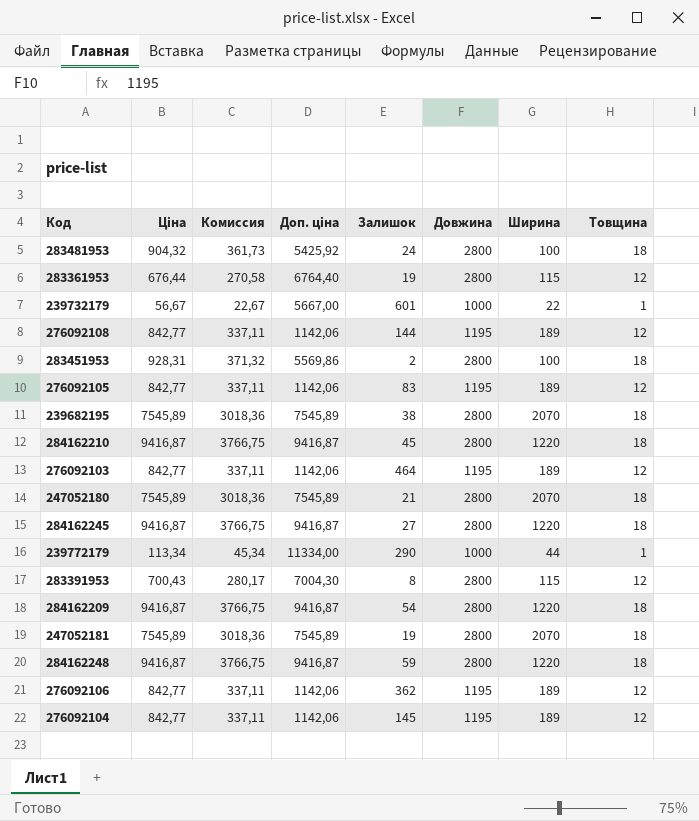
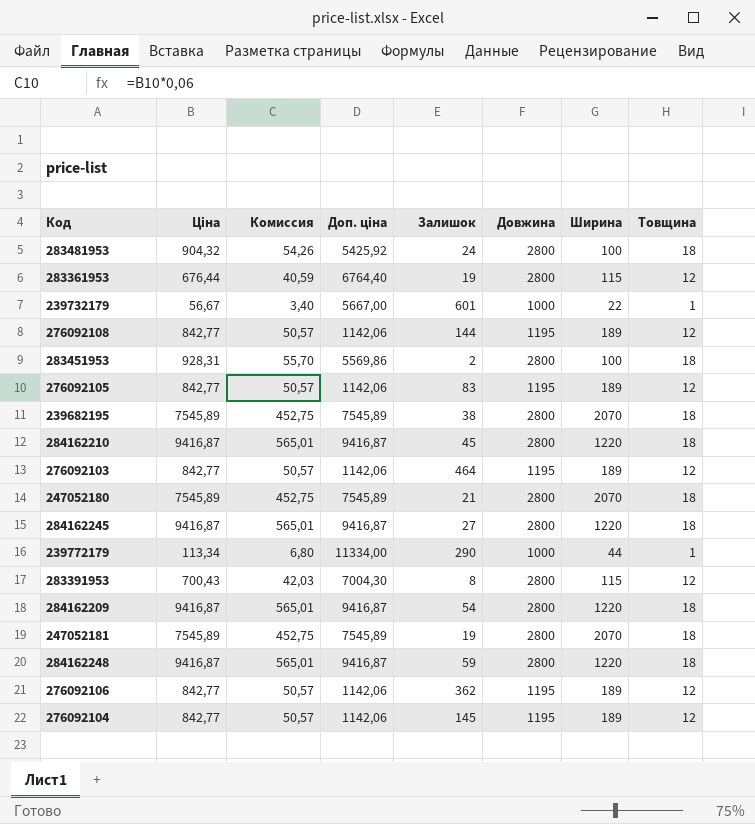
column Комиссия | formula: [Ціна] * 0,4 -> [Ціна] * 0,06

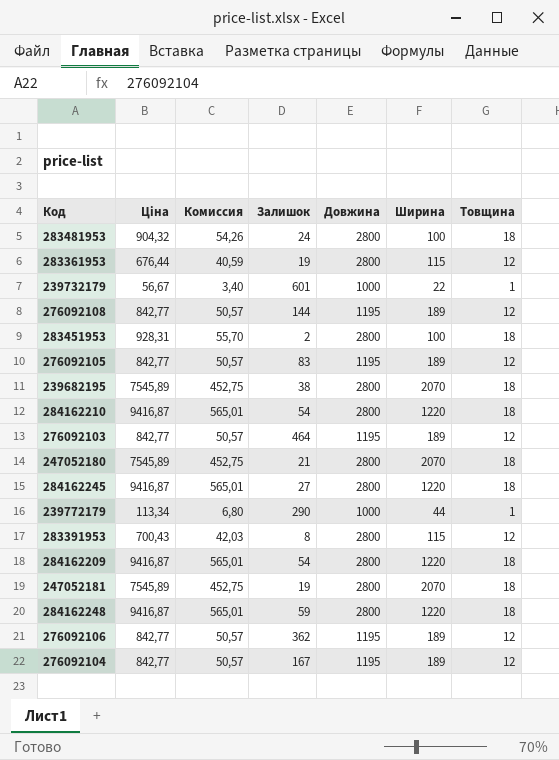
column Доп. ціна | position: 4 -> none
284162210 | Залишок: 45 -> 54
276092104 | Залишок: 145 -> 167

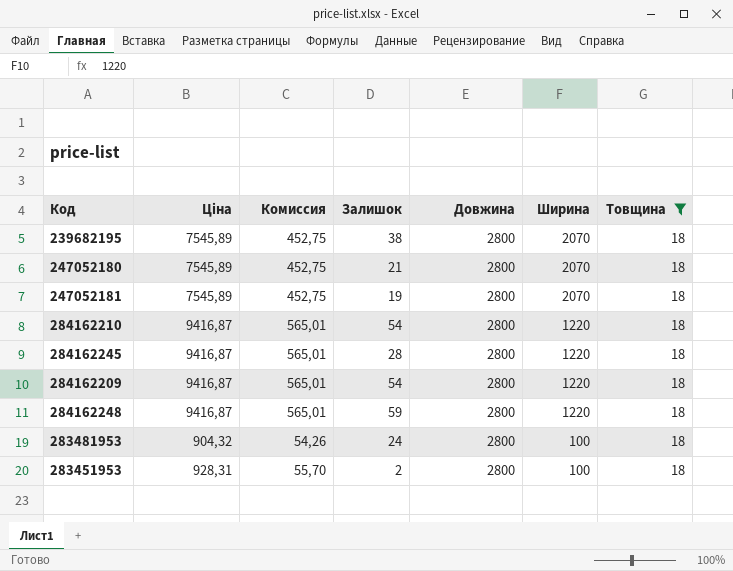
filter: none -> Товщина = 18
row order: none -> Ширина descending
284162245 | Залишок: 27 -> 28

